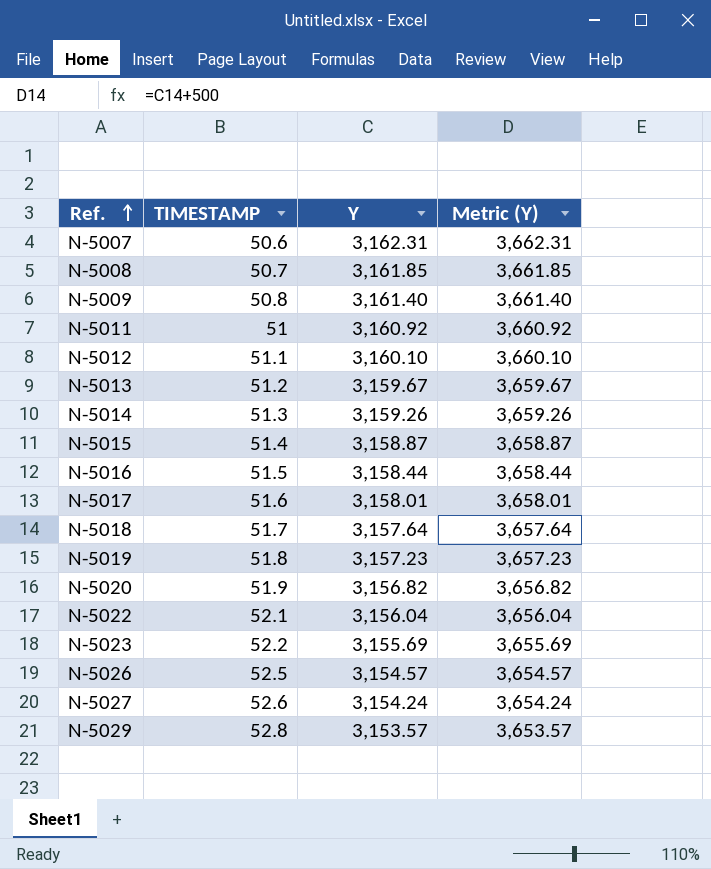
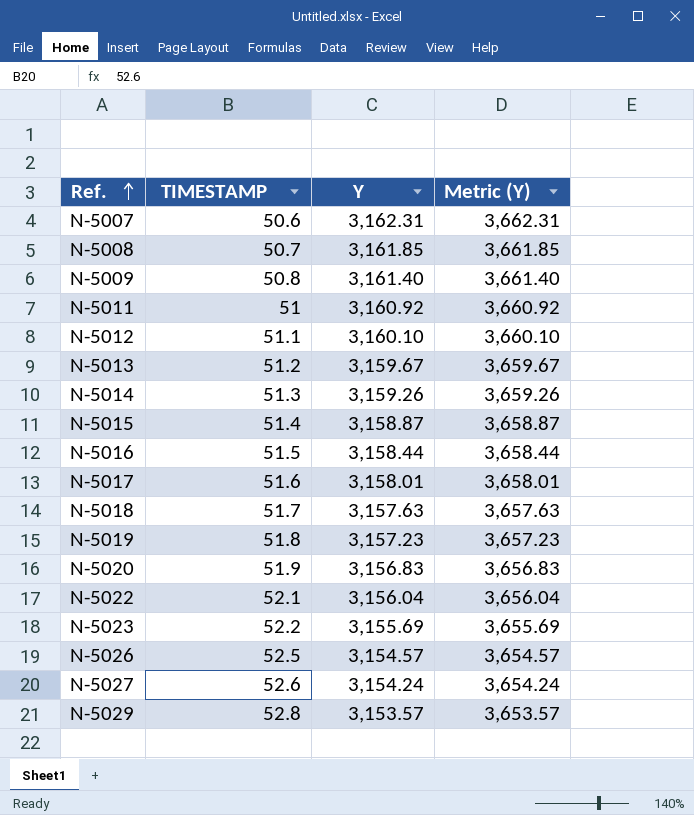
N-5018 | Y: 3,157.64 -> 3,157.63
N-5018 | Metric (Y): 3,657.64 -> 3,657.63
N-5020 | Y: 3,156.82 -> 3,156.83
N-5020 | Metric (Y): 3,656.82 -> 3,656.83

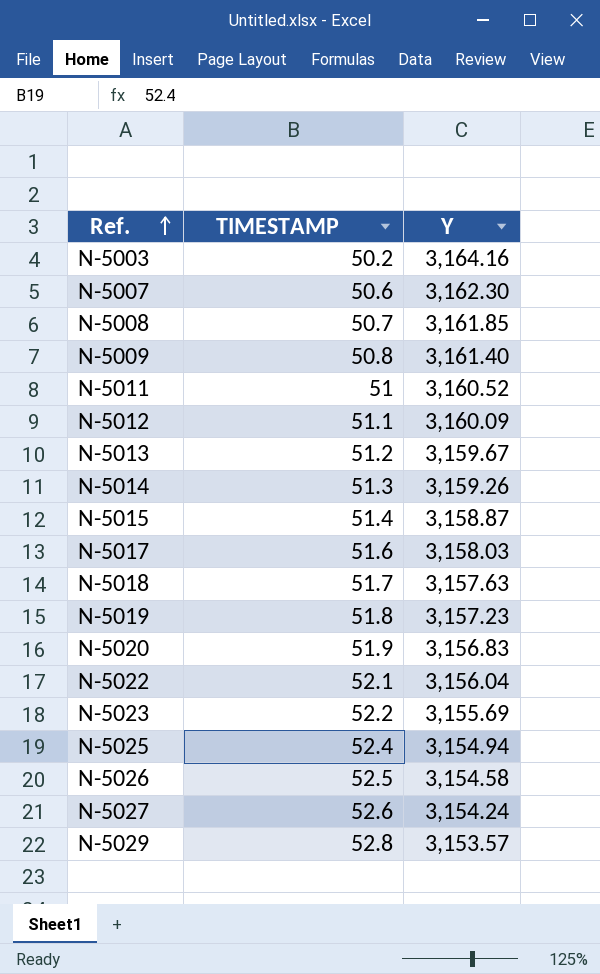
column Metric (Y) | formula: [Y] + 500 -> none
row N-5016: 51.5 | 3,158.44 | 3,658.44 -> none
row N-5003: none -> 50.2 | 3,164.16
N-5007 | Y: 3,162.31 -> 3,162.30
N-5011 | Y: 3,160.92 -> 3,160.52
N-5012 | Y: 3,160.10 -> 3,160.09
N-5017 | Y: 3,158.01 -> 3,158.03
row N-5025: none -> 52.4 | 3,154.94
N-5026 | Y: 3,154.57 -> 3,154.58

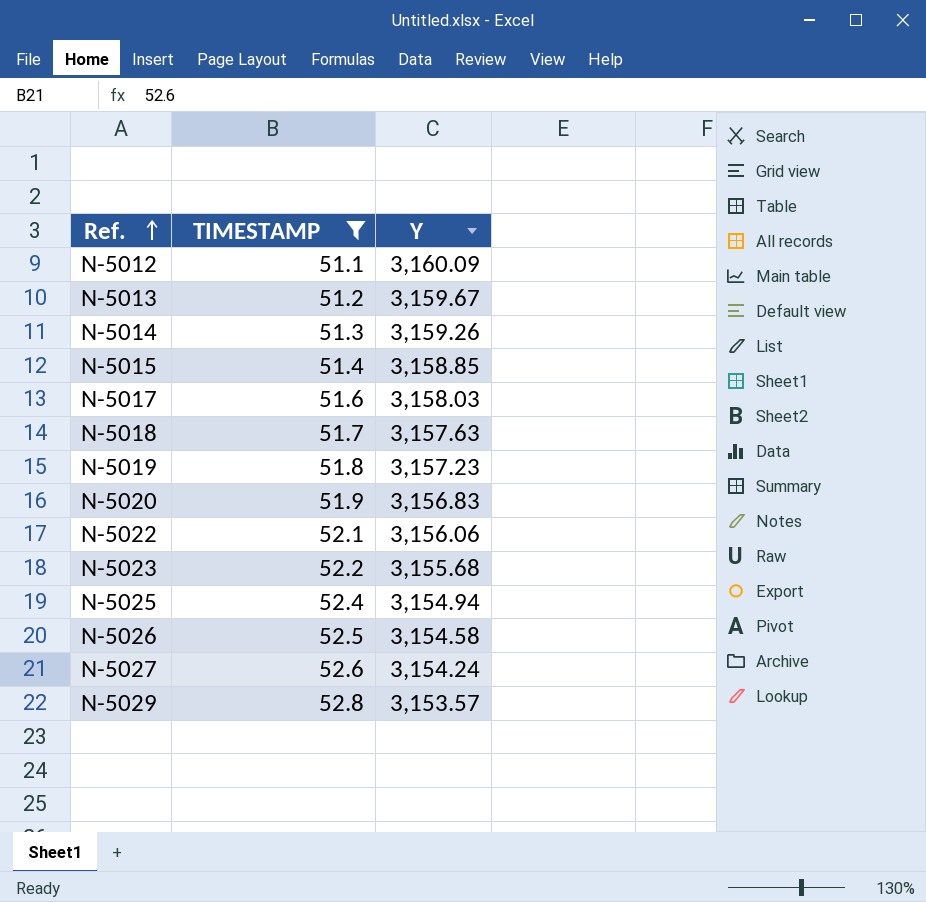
filter: none -> TIMESTAMP >= 51.1
N-5015 | Y: 3,158.87 -> 3,158.85
N-5022 | Y: 3,156.04 -> 3,156.06
N-5023 | Y: 3,155.69 -> 3,155.68

